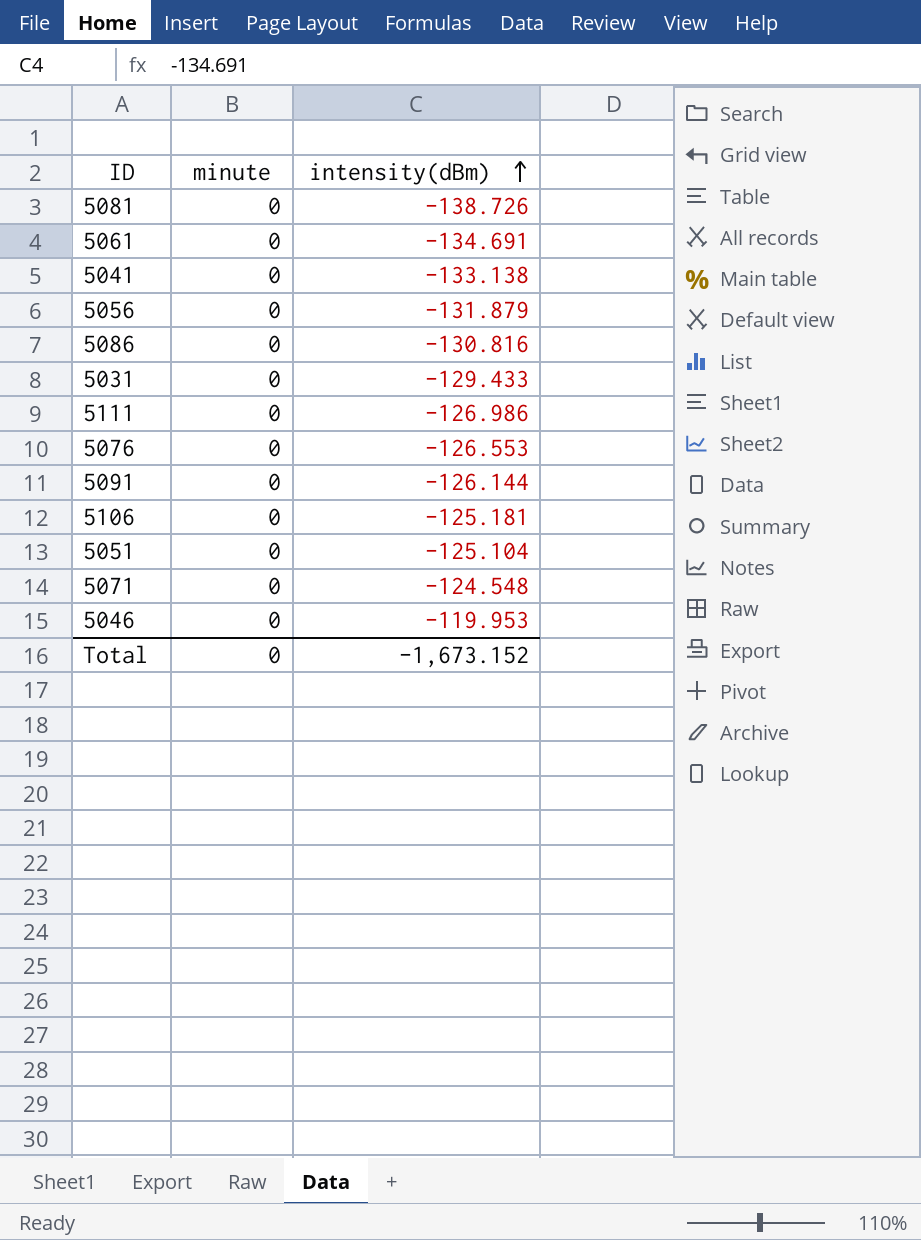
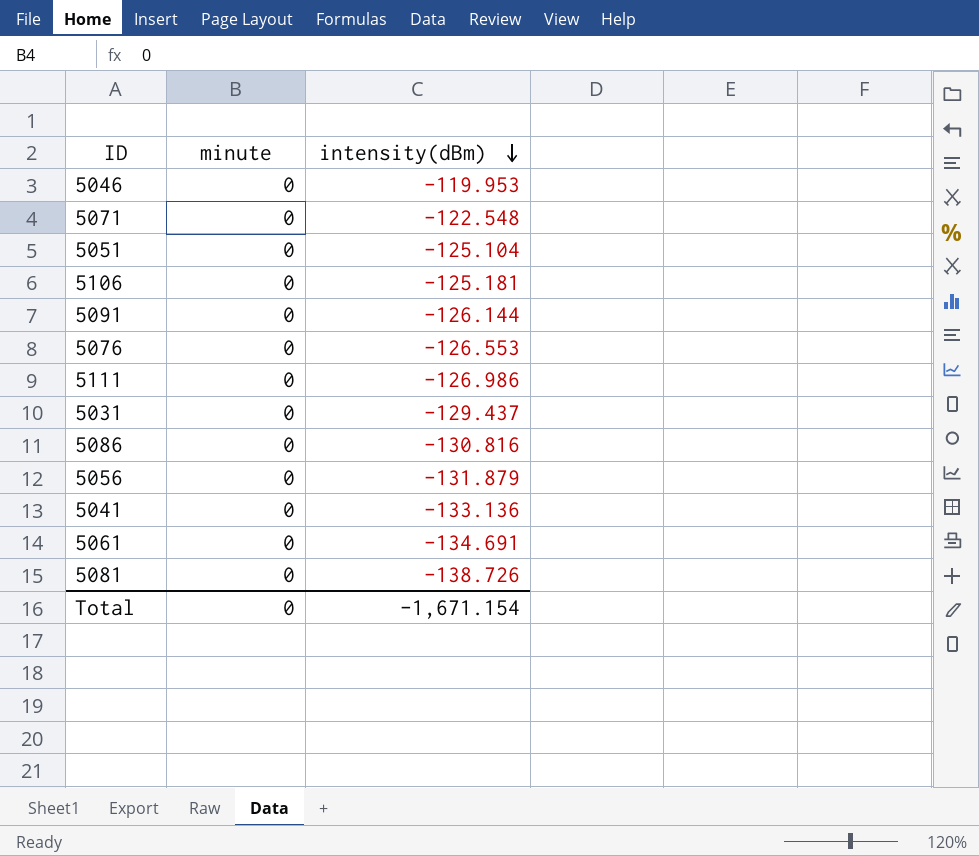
row order: intensity(dBm) ascending -> intensity(dBm) descending
5071 | intensity(dBm): -124.548 -> -122.548
5031 | intensity(dBm): -129.433 -> -129.437
5041 | intensity(dBm): -133.138 -> -133.136
Total | intensity(dBm): -1,673.152 -> -1,671.154

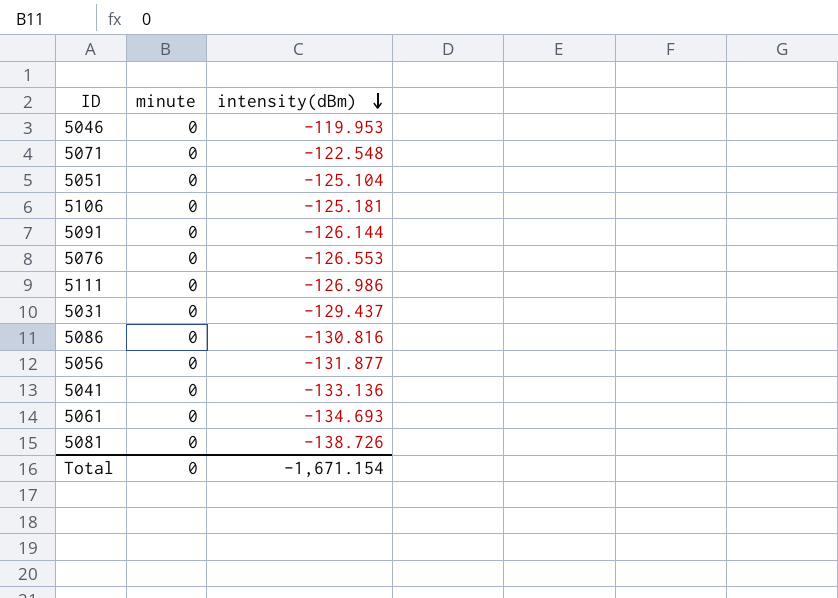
5056 | intensity(dBm): -131.879 -> -131.877
5061 | intensity(dBm): -134.691 -> -134.693

